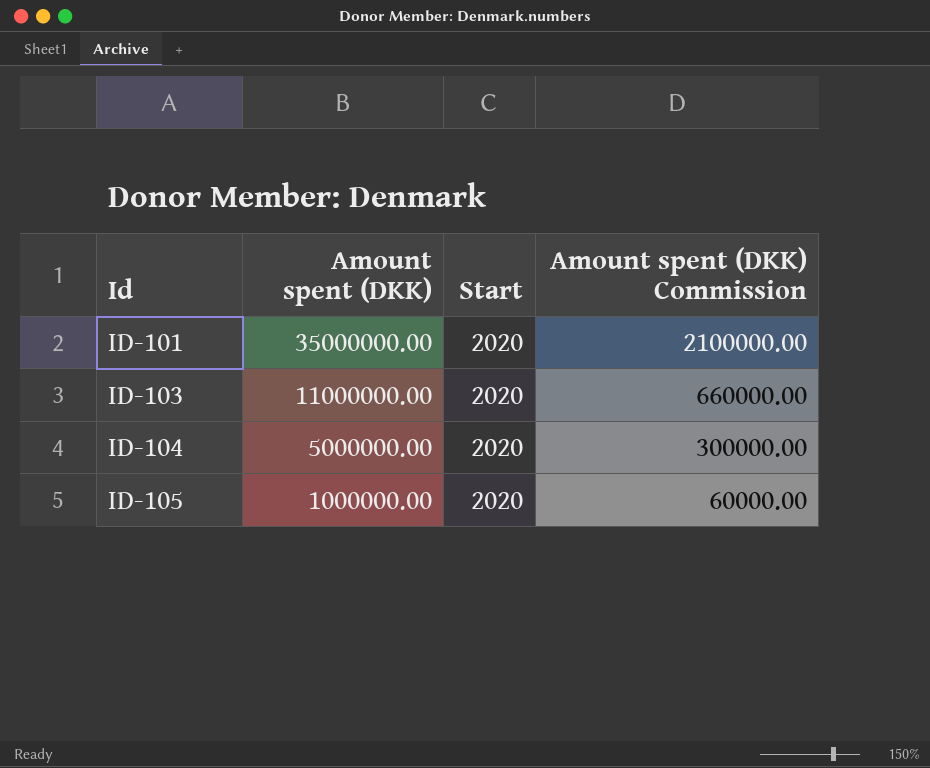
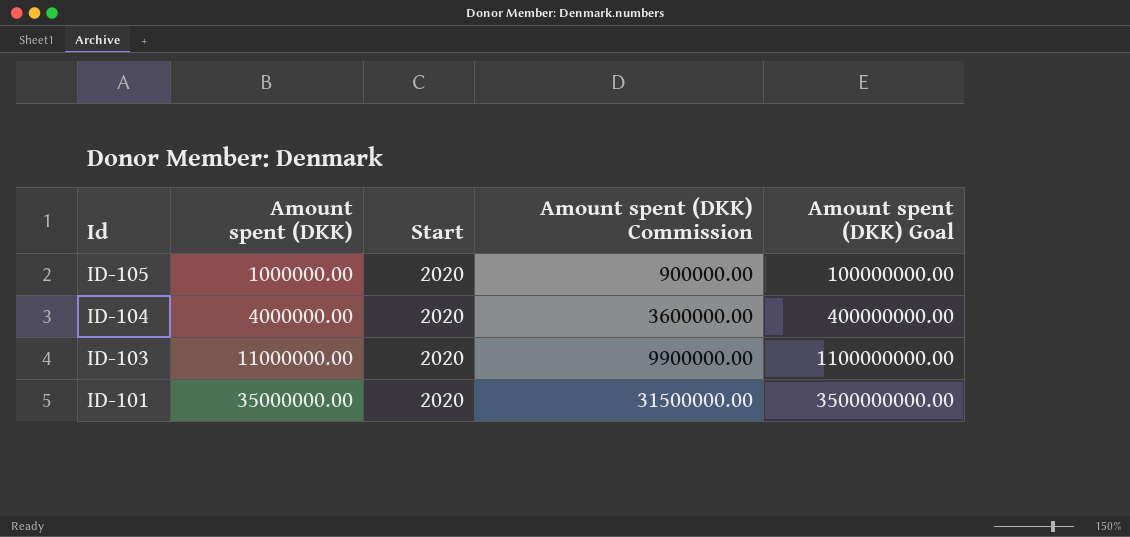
row order: Id ascending -> Id descending
column Amount spent (DKK) Commission | formula: [Amount spent (DKK)] * 0.06 -> [Amount spent (DKK)] * 0.9
column Amount spent (DKK) Goal | formula: none -> [Amount spent (DKK)] * 100
ID-104 | Amount spent (DKK): 5000000.00 -> 4000000.00

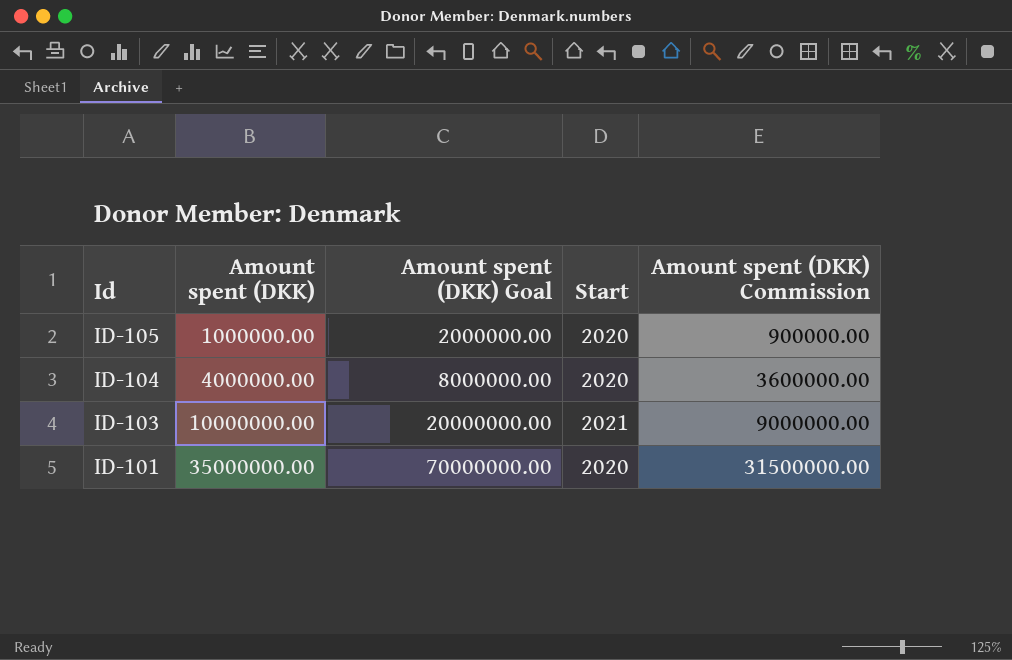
column Amount spent (DKK) Goal | formula: [Amount spent (DKK)] * 100 -> [Amount spent (DKK)] * 2
column Amount spent (DKK) Goal | position: 5 -> 3
ID-103 | Amount spent (DKK): 11000000.00 -> 10000000.00
ID-103 | Start: 2020 -> 2021
ID-103 | Amount spent (DKK) Commission: 9900000.00 -> 9000000.00

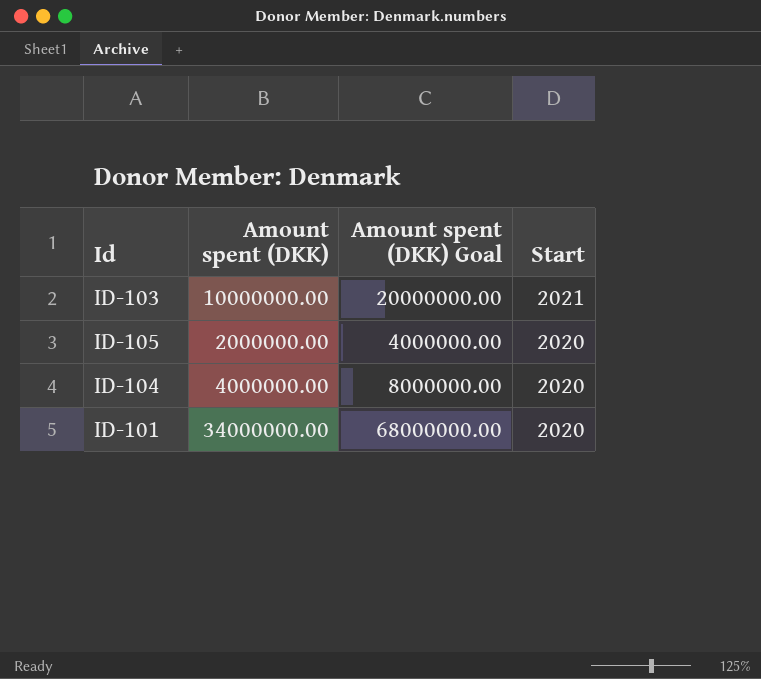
row order: Id descending -> Start descending
column Amount spent (DKK) Commission | formula: [Amount spent (DKK)] * 0.9 -> none
ID-105 | Amount spent (DKK): 1000000.00 -> 2000000.00
ID-105 | Amount spent (DKK) Goal: 2000000.00 -> 4000000.00
ID-101 | Amount spent (DKK): 35000000.00 -> 34000000.00
ID-101 | Amount spent (DKK) Goal: 70000000.00 -> 68000000.00

